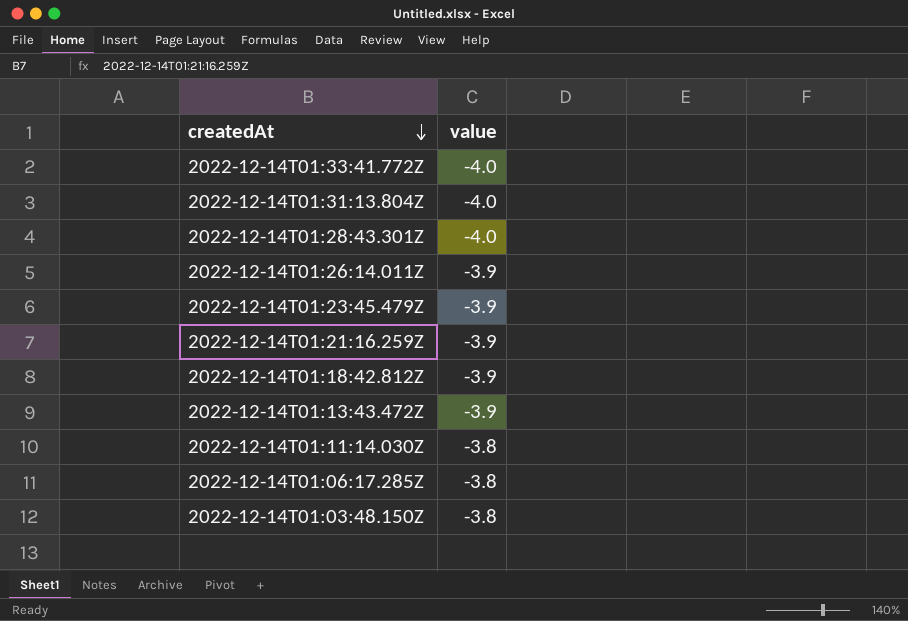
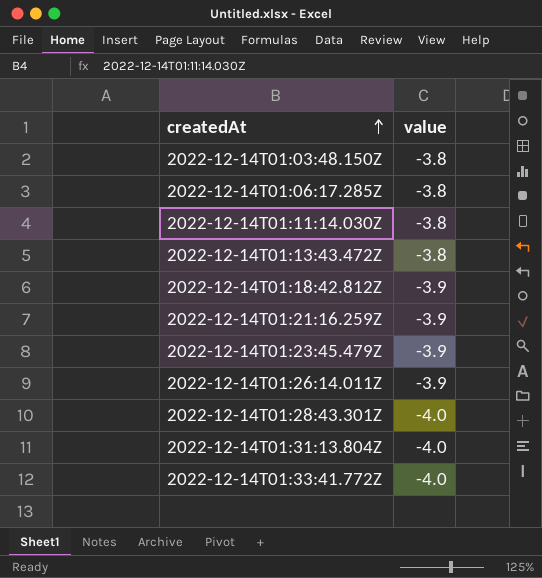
row order: createdAt descending -> createdAt ascending
2022-12-14T01:13:43.472Z | value: -3.9 -> -3.8

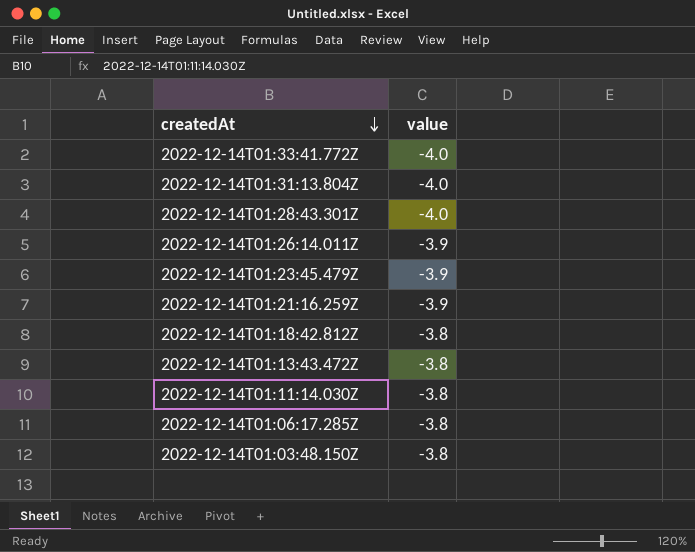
row order: createdAt ascending -> createdAt descending
2022-12-14T01:18:42.812Z | value: -3.9 -> -3.8

